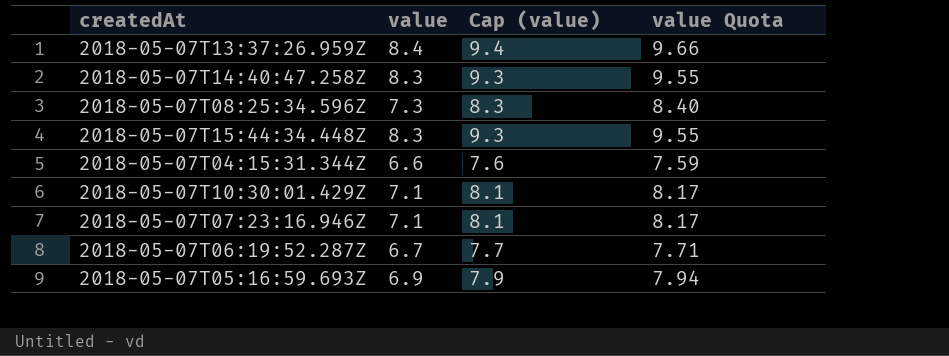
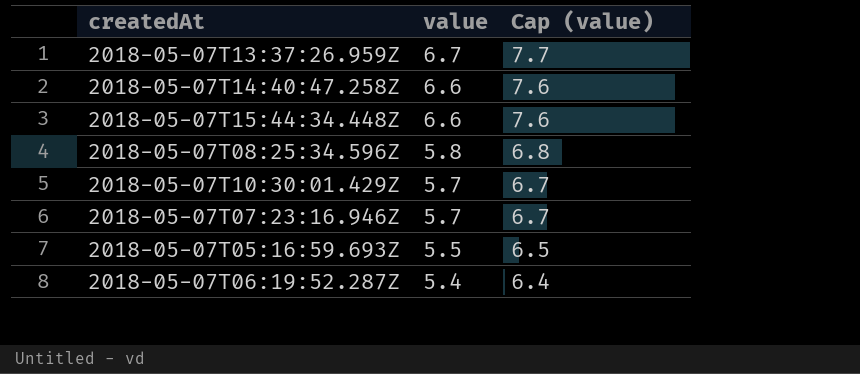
row order: none -> value descending
column value Quota | formula: [value] * 1.15 -> none
row 2018-05-07T04:15:31.344Z: 6.6 | 7.6 | 7.59 -> none
2018-05-07T13:37:26.959Z | value: 8.4 -> 6.7
2018-05-07T13:37:26.959Z | Cap (value): 9.4 -> 7.7
2018-05-07T14:40:47.258Z | value: 8.3 -> 6.6
2018-05-07T14:40:47.258Z | Cap (value): 9.3 -> 7.6
2018-05-07T15:44:34.448Z | value: 8.3 -> 6.6
2018-05-07T15:44:34.448Z | Cap (value): 9.3 -> 7.6
2018-05-07T08:25:34.596Z | value: 7.3 -> 5.8
2018-05-07T08:25:34.596Z | Cap (value): 8.3 -> 6.8
2018-05-07T10:30:01.429Z | value: 7.1 -> 5.7
2018-05-07T10:30:01.429Z | Cap (value): 8.1 -> 6.7
2018-05-07T07:23:16.946Z | value: 7.1 -> 5.7
2018-05-07T07:23:16.946Z | Cap (value): 8.1 -> 6.7
2018-05-07T05:16:59.693Z | value: 6.9 -> 5.5
2018-05-07T05:16:59.693Z | Cap (value): 7.9 -> 6.5
2018-05-07T06:19:52.287Z | value: 6.7 -> 5.4
2018-05-07T06:19:52.287Z | Cap (value): 7.7 -> 6.4

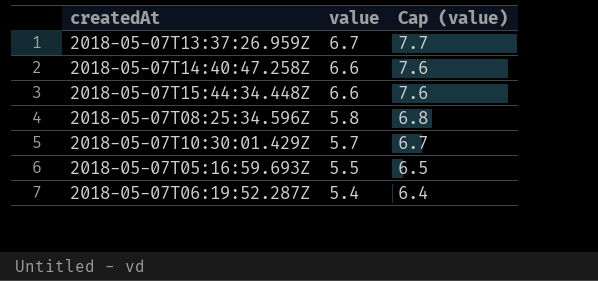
row 2018-05-07T07:23:16.946Z: 5.7 | 6.7 -> none

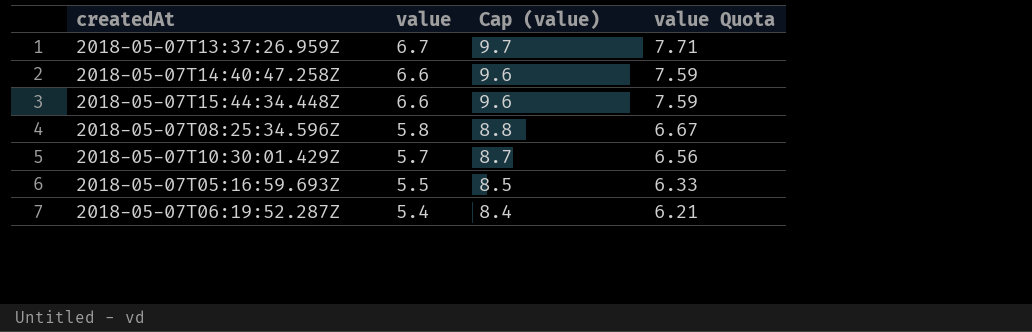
column Cap (value) | formula: [value] + 1 -> [value] + 3
column value Quota | formula: none -> [value] * 1.15

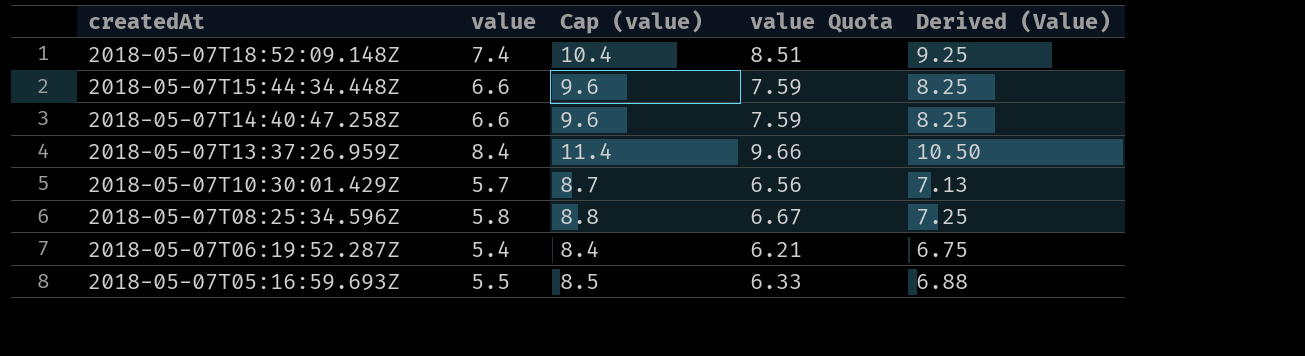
row order: value descending -> createdAt descending
column Derived (Value) | formula: none -> [value] * 1.25
row 2018-05-07T18:52:09.148Z: none -> 7.4 | 10.4 | 8.51 | 9.25
2018-05-07T13:37:26.959Z | value: 6.7 -> 8.4
2018-05-07T13:37:26.959Z | Cap (value): 9.7 -> 11.4
2018-05-07T13:37:26.959Z | value Quota: 7.71 -> 9.66

